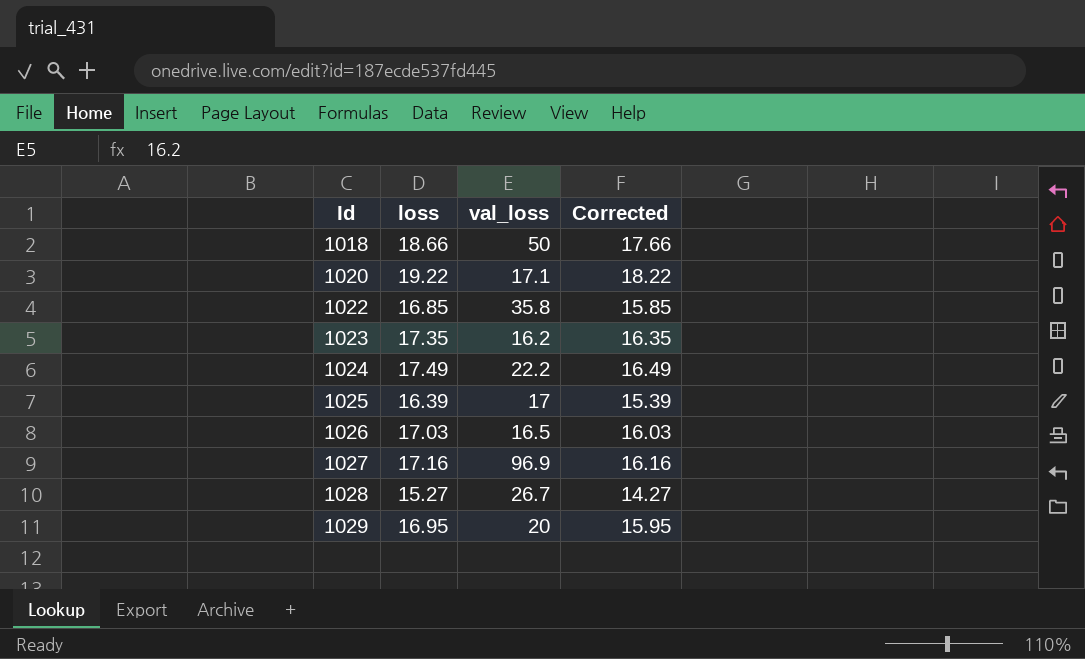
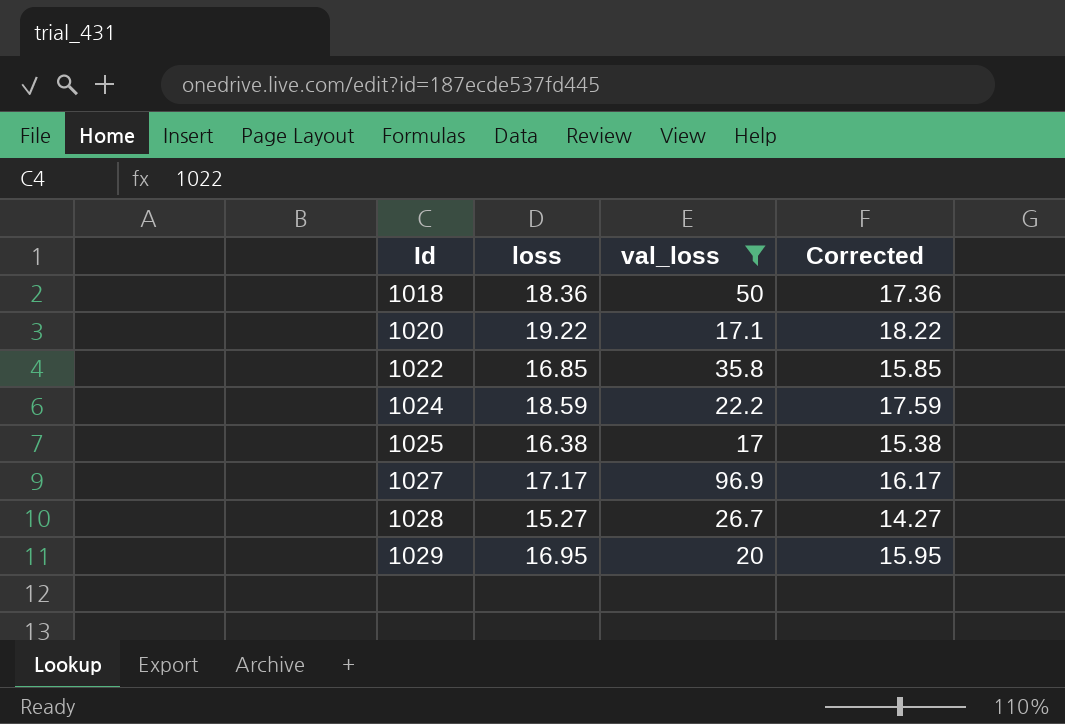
filter: none -> val_loss >= 17
1018 | loss: 18.66 -> 18.36
1018 | Corrected: 17.66 -> 17.36
1024 | loss: 17.49 -> 18.59
1024 | Corrected: 16.49 -> 17.59
1025 | loss: 16.39 -> 16.38
1025 | Corrected: 15.39 -> 15.38
1027 | loss: 17.16 -> 17.17
1027 | Corrected: 16.16 -> 16.17

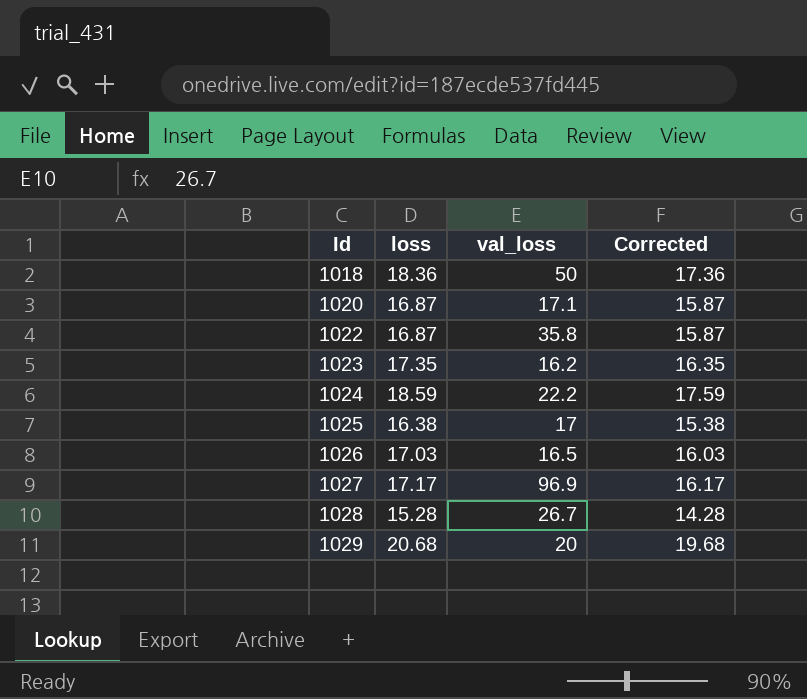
filter: val_loss >= 17 -> none
1020 | loss: 19.22 -> 16.87
1020 | Corrected: 18.22 -> 15.87
1022 | loss: 16.85 -> 16.87
1022 | Corrected: 15.85 -> 15.87
1028 | loss: 15.27 -> 15.28
1028 | Corrected: 14.27 -> 14.28
1029 | loss: 16.95 -> 20.68
1029 | Corrected: 15.95 -> 19.68

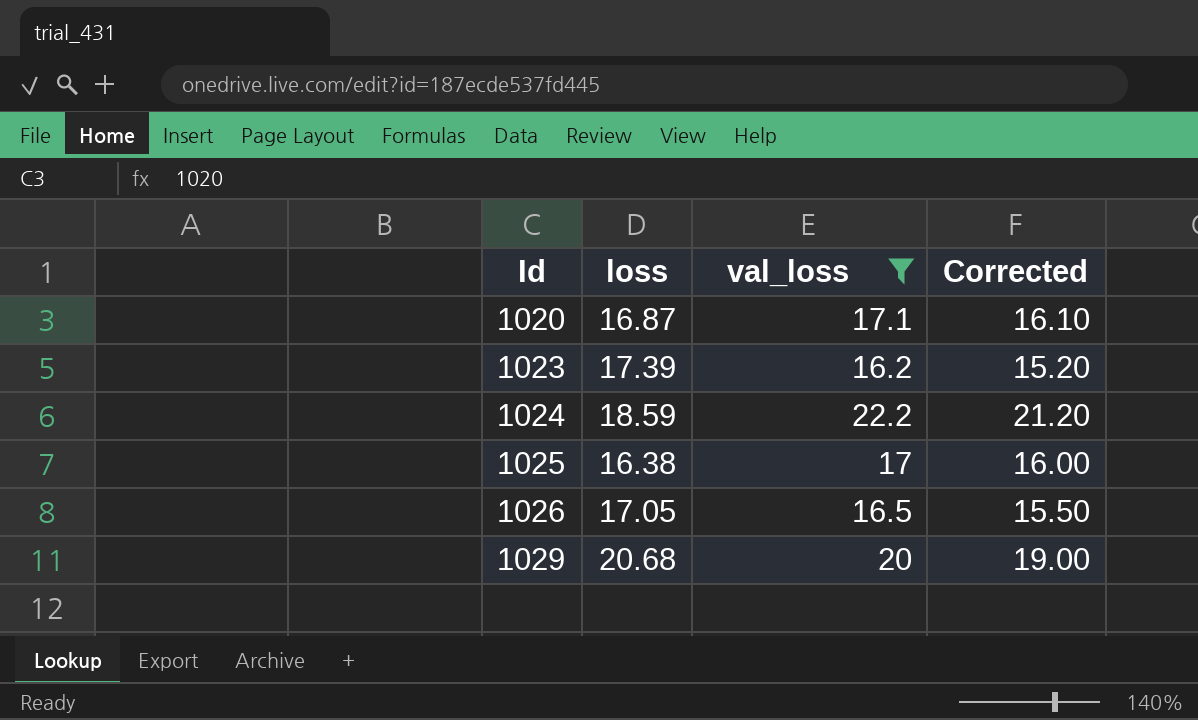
filter: none -> val_loss <= 22.2
column Corrected | formula: [loss] - 1 -> [val_loss] - 1
1023 | loss: 17.35 -> 17.39
1026 | loss: 17.03 -> 17.05

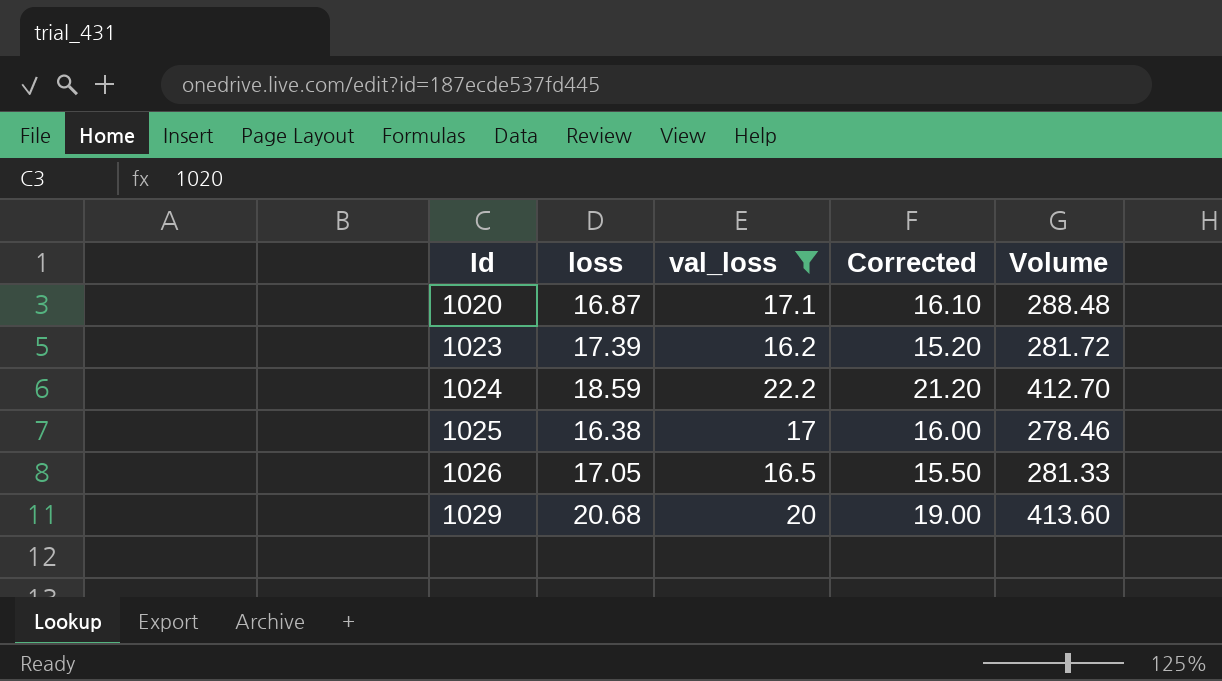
column Volume | formula: none -> [loss] * [val_loss]

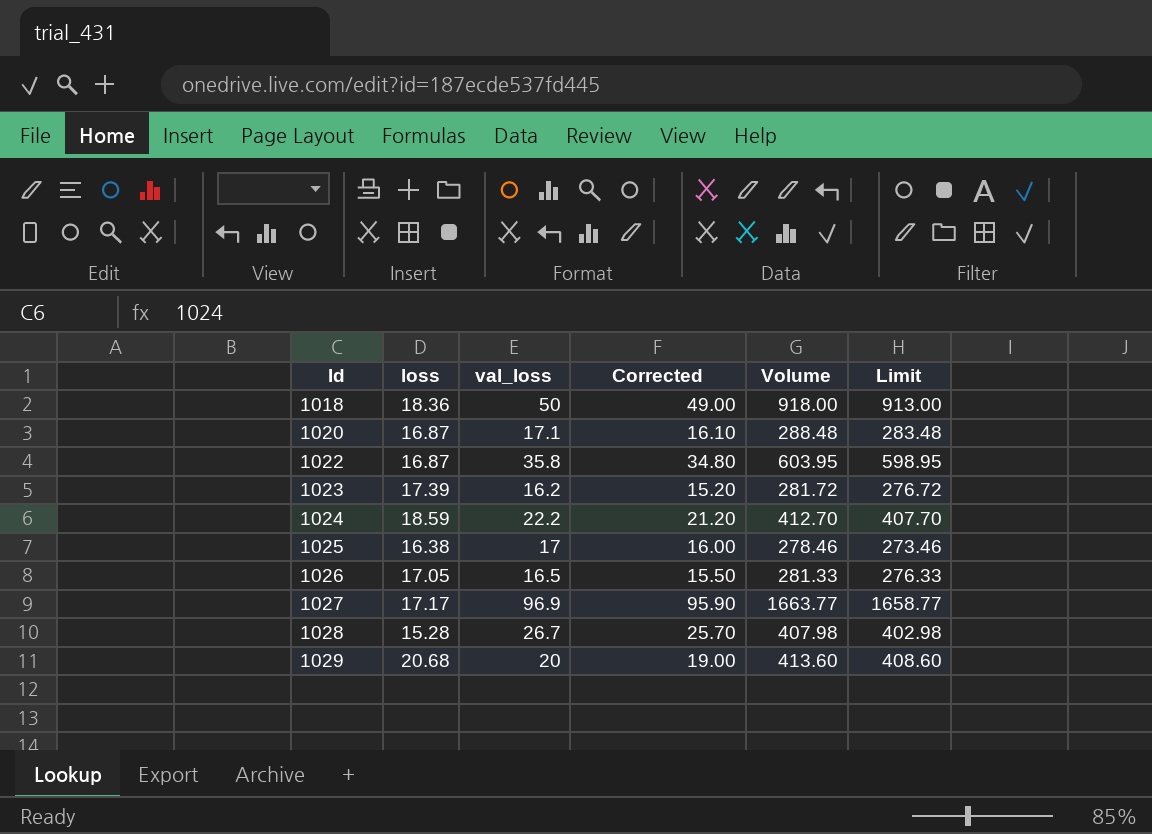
filter: val_loss <= 22.2 -> none
column Limit | formula: none -> [Volume] - 5

